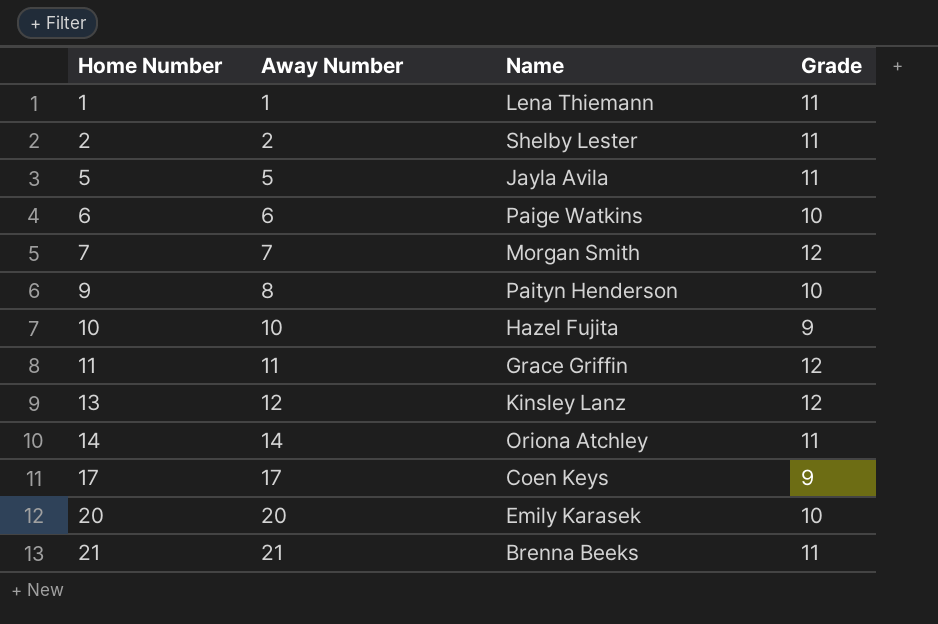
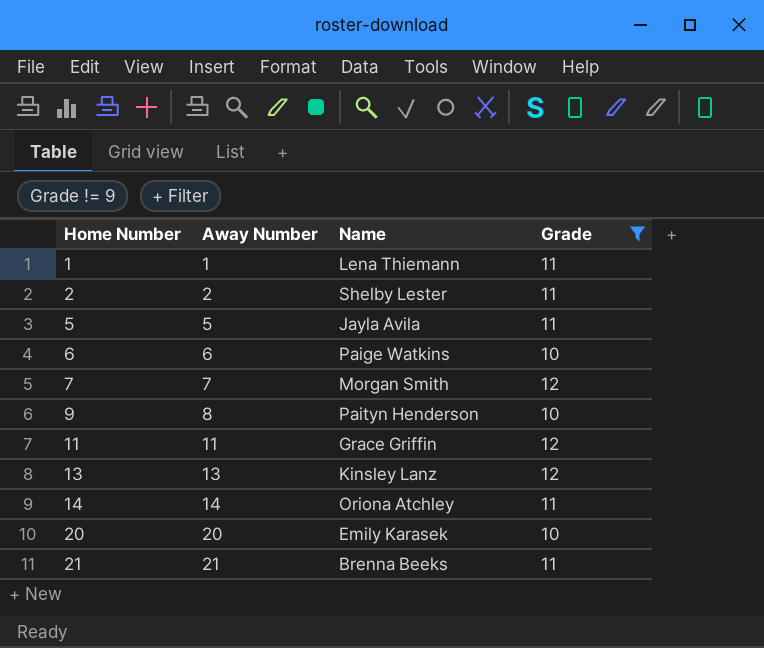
filter: none -> Grade != 9
13 | Away Number: 12 -> 13

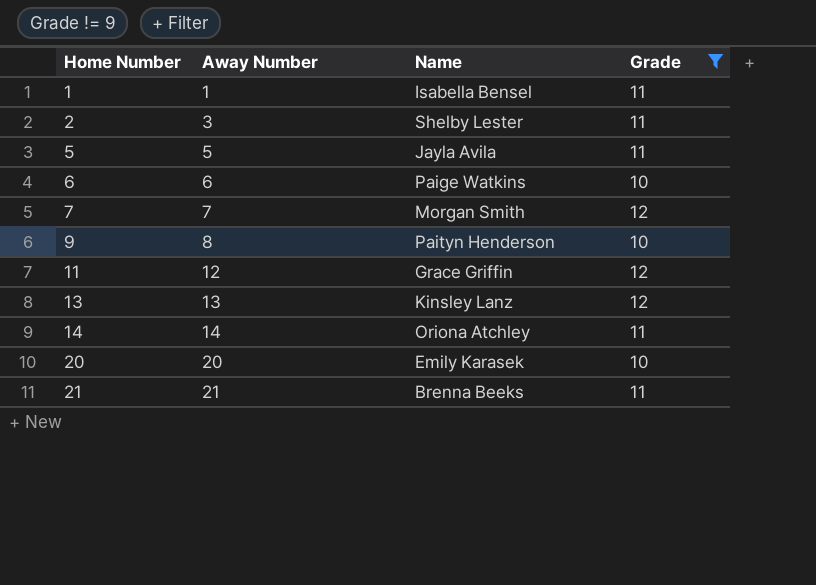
1 | Name: Lena Thiemann -> Isabella Bensel
2 | Away Number: 2 -> 3
11 | Away Number: 11 -> 12

